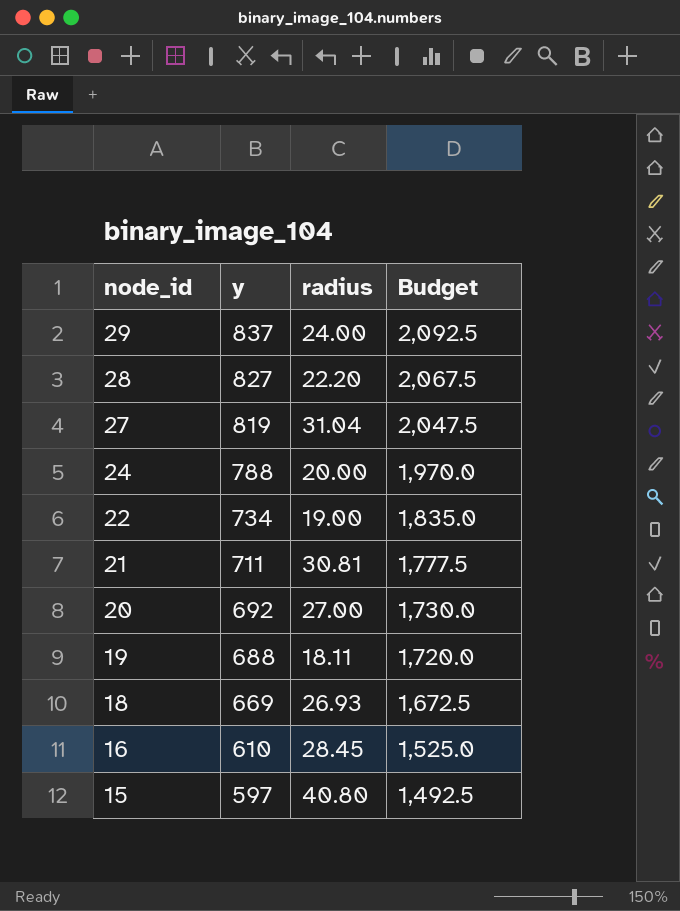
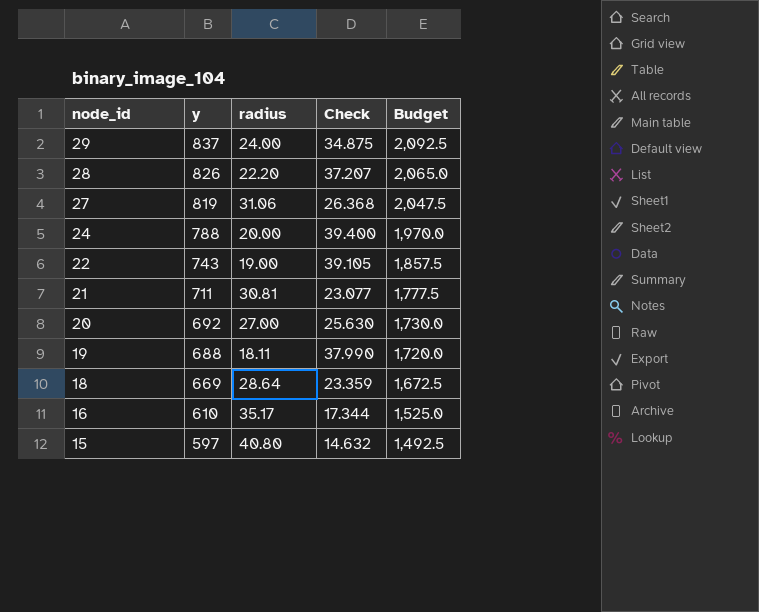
column Check | formula: none -> [y] / [radius]
28 | y: 827 -> 826
28 | Budget: 2,067.5 -> 2,065.0
27 | radius: 31.04 -> 31.06
22 | y: 734 -> 743
22 | Budget: 1,835.0 -> 1,857.5
18 | radius: 26.93 -> 28.64
16 | radius: 28.45 -> 35.17

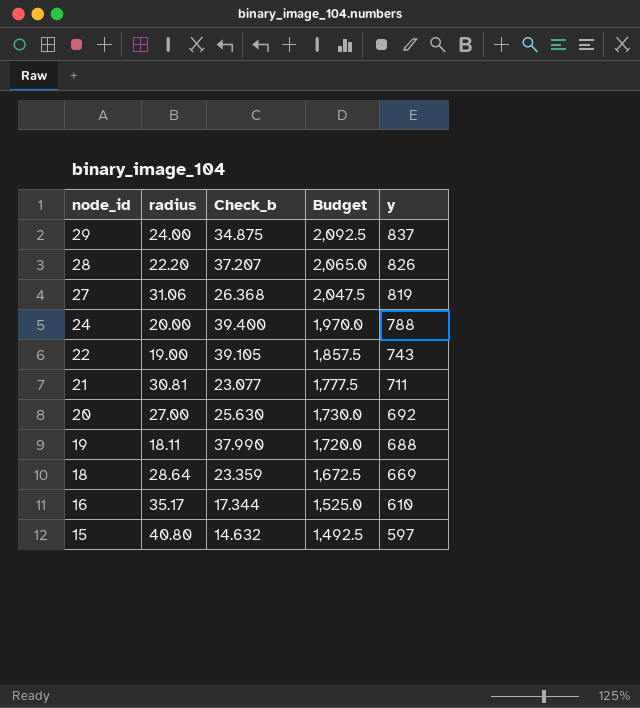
column name: Check -> Check_b
column y | position: 2 -> 5

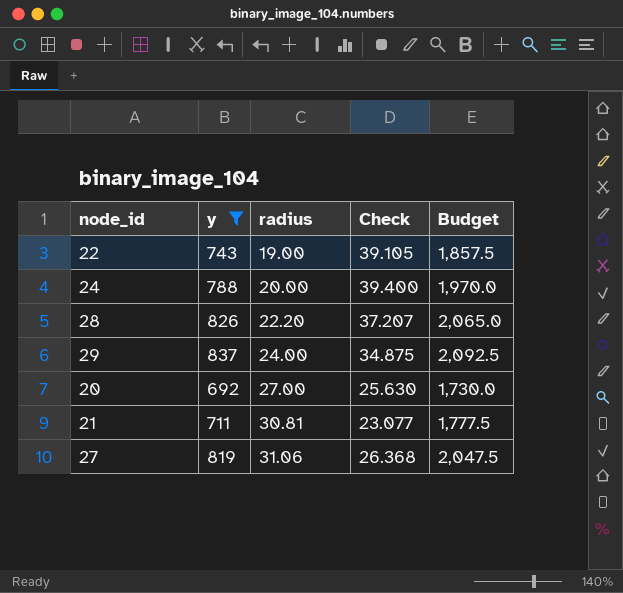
filter: none -> y >= 692
row order: node_id descending -> radius ascending
column y | position: 5 -> 2
column name: Check_b -> Check

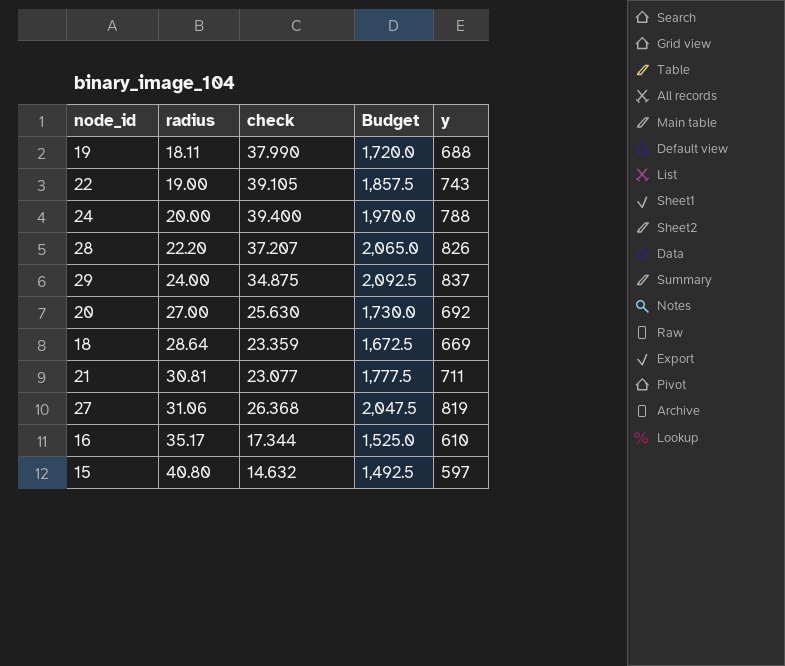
filter: y >= 692 -> none
column name: Check -> check
column y | position: 2 -> 5

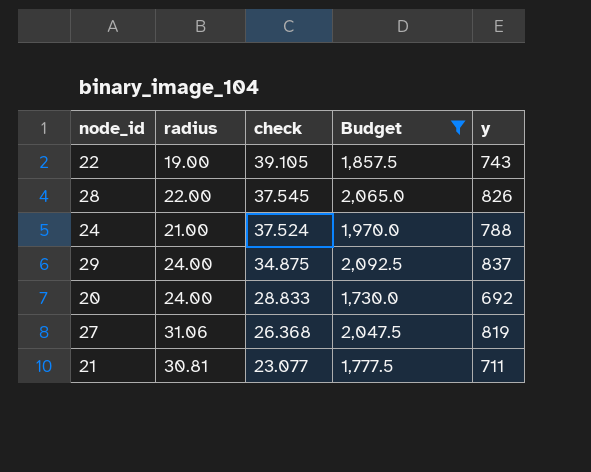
filter: none -> Budget >= 1,730.0
row order: radius ascending -> check descending
28 | radius: 22.20 -> 22.00
28 | check: 37.207 -> 37.545
24 | radius: 20.00 -> 21.00
24 | check: 39.400 -> 37.524
20 | radius: 27.00 -> 24.00
20 | check: 25.630 -> 28.833

